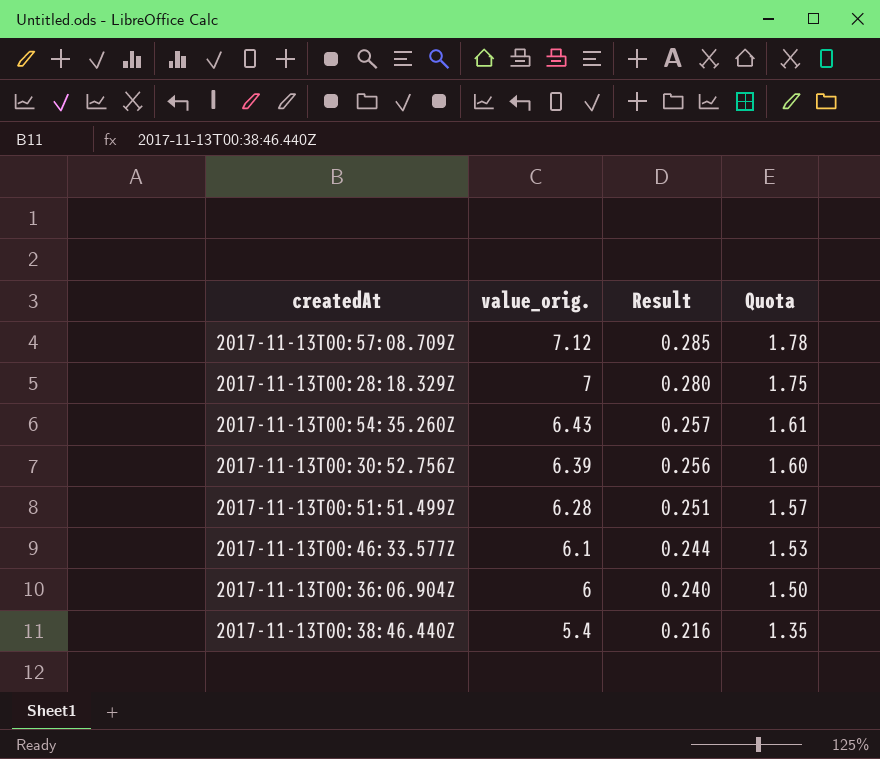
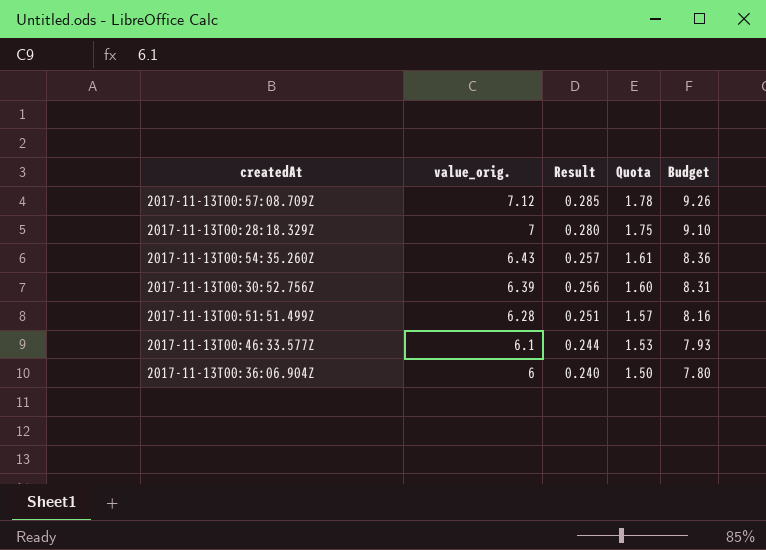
column Budget | formula: none -> [value_orig.] * 1.3
row 2017-11-13T00:38:46.440Z: 5.4 | 0.216 | 1.35 -> none

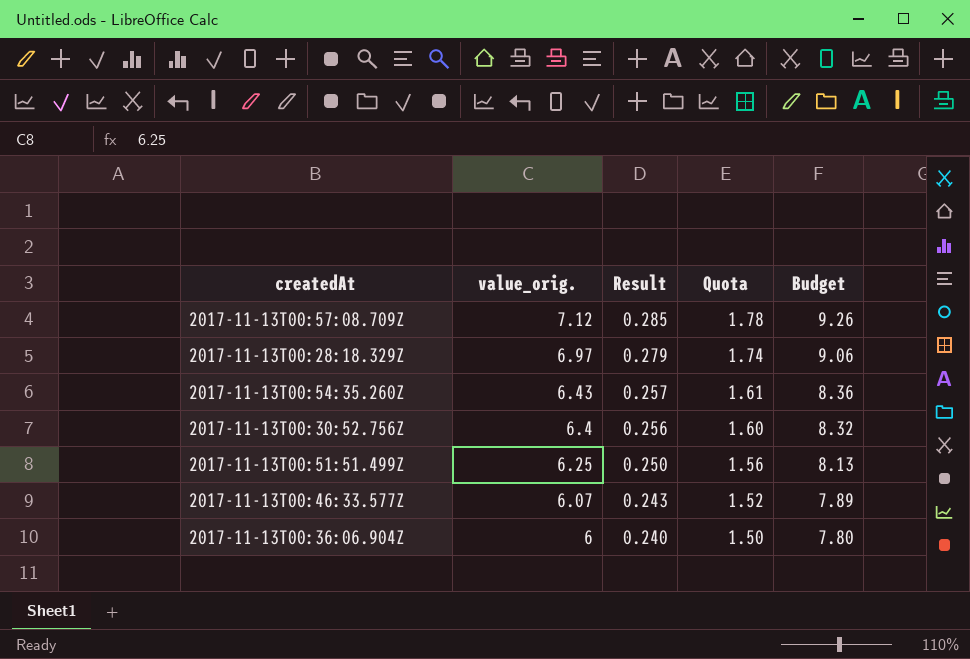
2017-11-13T00:28:18.329Z | value_orig.: 7 -> 6.97
2017-11-13T00:28:18.329Z | Result: 0.280 -> 0.279
2017-11-13T00:28:18.329Z | Quota: 1.75 -> 1.74
2017-11-13T00:28:18.329Z | Budget: 9.10 -> 9.06
2017-11-13T00:30:52.756Z | value_orig.: 6.39 -> 6.4
2017-11-13T00:30:52.756Z | Budget: 8.31 -> 8.32
2017-11-13T00:51:51.499Z | value_orig.: 6.28 -> 6.25
2017-11-13T00:51:51.499Z | Result: 0.251 -> 0.250
2017-11-13T00:51:51.499Z | Quota: 1.57 -> 1.56
2017-11-13T00:51:51.499Z | Budget: 8.16 -> 8.13
2017-11-13T00:46:33.577Z | value_orig.: 6.1 -> 6.07
2017-11-13T00:46:33.577Z | Result: 0.244 -> 0.243
2017-11-13T00:46:33.577Z | Quota: 1.53 -> 1.52
2017-11-13T00:46:33.577Z | Budget: 7.93 -> 7.89

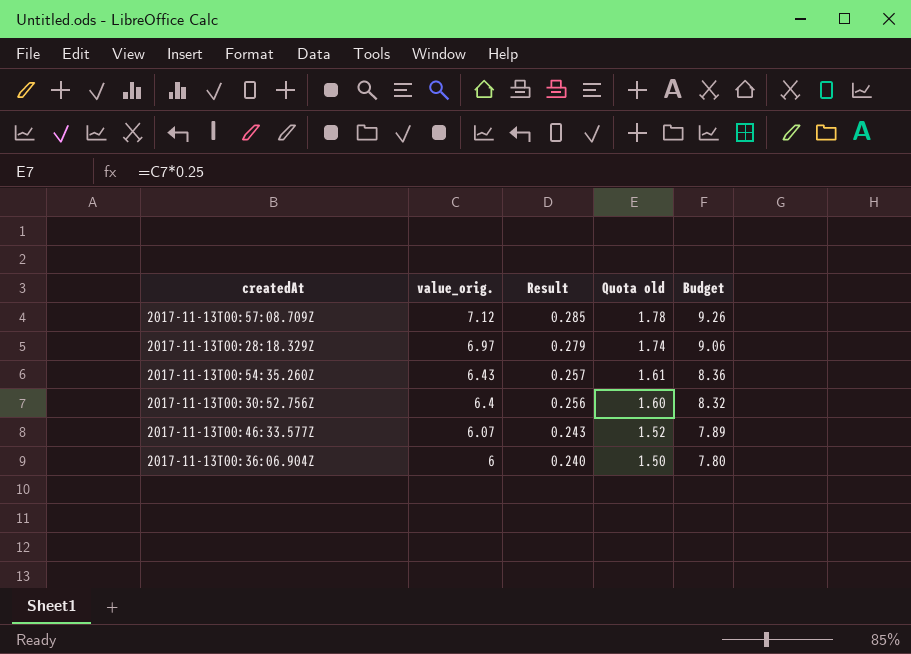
column name: Quota -> Quota old
row 2017-11-13T00:51:51.499Z: 6.25 | 0.250 | 1.56 | 8.13 -> none

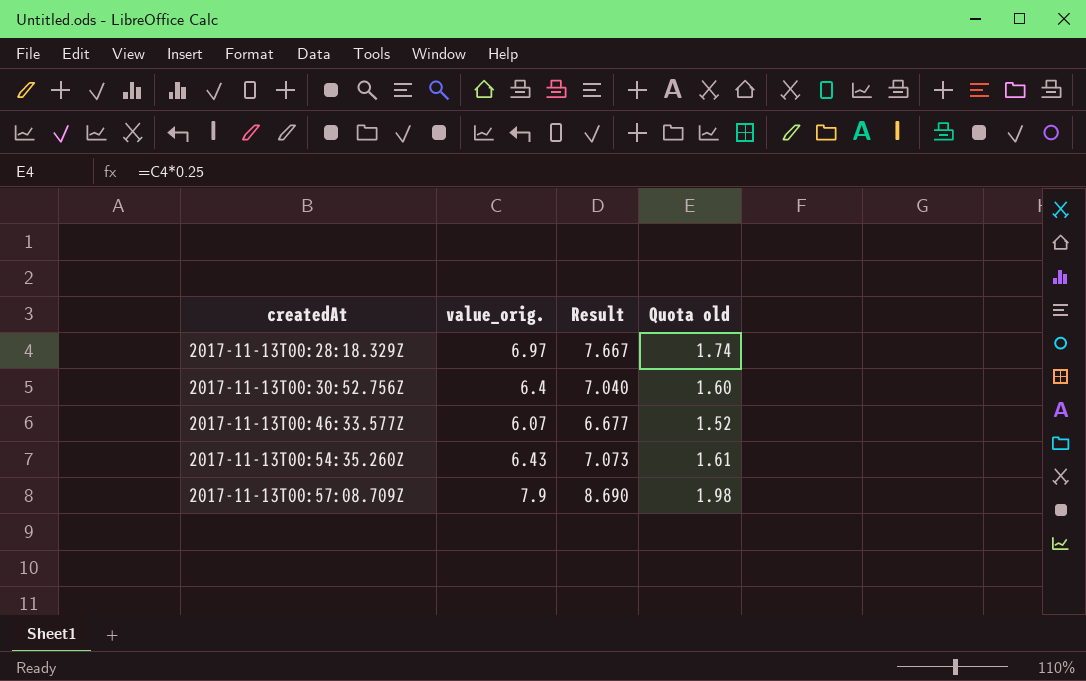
row order: value_orig. descending -> createdAt ascending
column Budget | formula: [value_orig.] * 1.3 -> none
column Result | formula: [value_orig.] * 0.04 -> [value_orig.] * 1.1
row 2017-11-13T00:36:06.904Z: 6 | 0.240 | 1.50 | 7.80 -> none
2017-11-13T00:57:08.709Z | value_orig.: 7.12 -> 7.9
2017-11-13T00:57:08.709Z | Quota old: 1.78 -> 1.98

